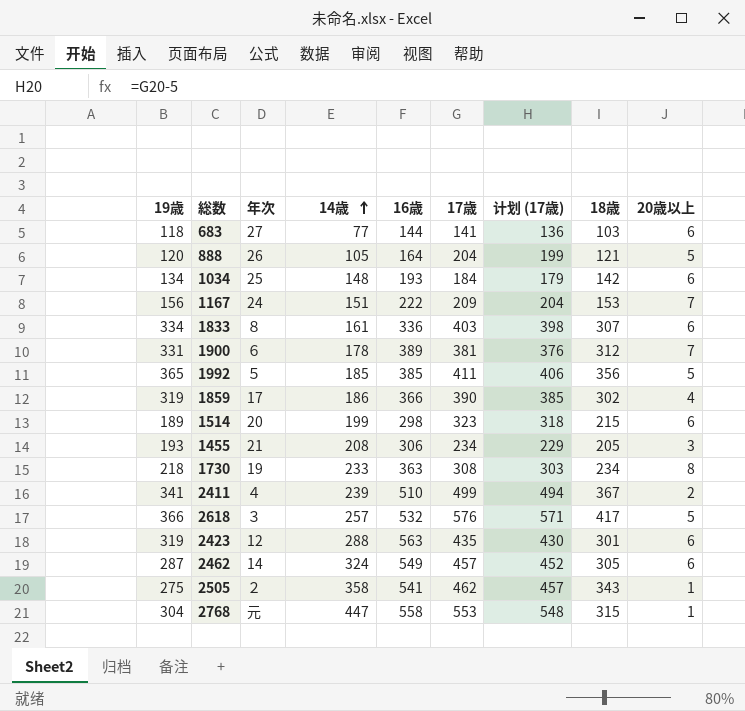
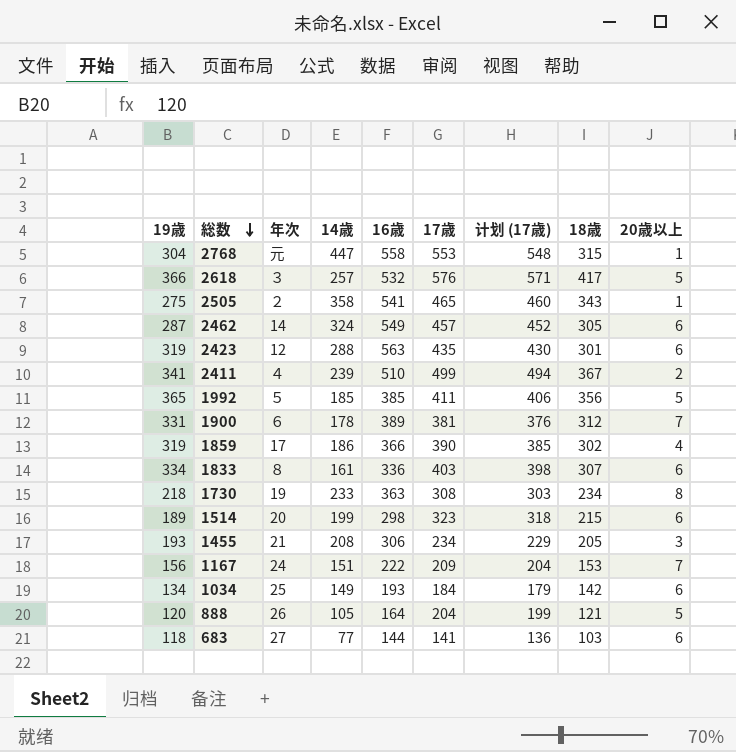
row order: 14歳 ascending -> 総数 descending
2505 | 17歳: 462 -> 465
2505 | 计划 (17歳): 457 -> 460
1034 | 14歳: 148 -> 149

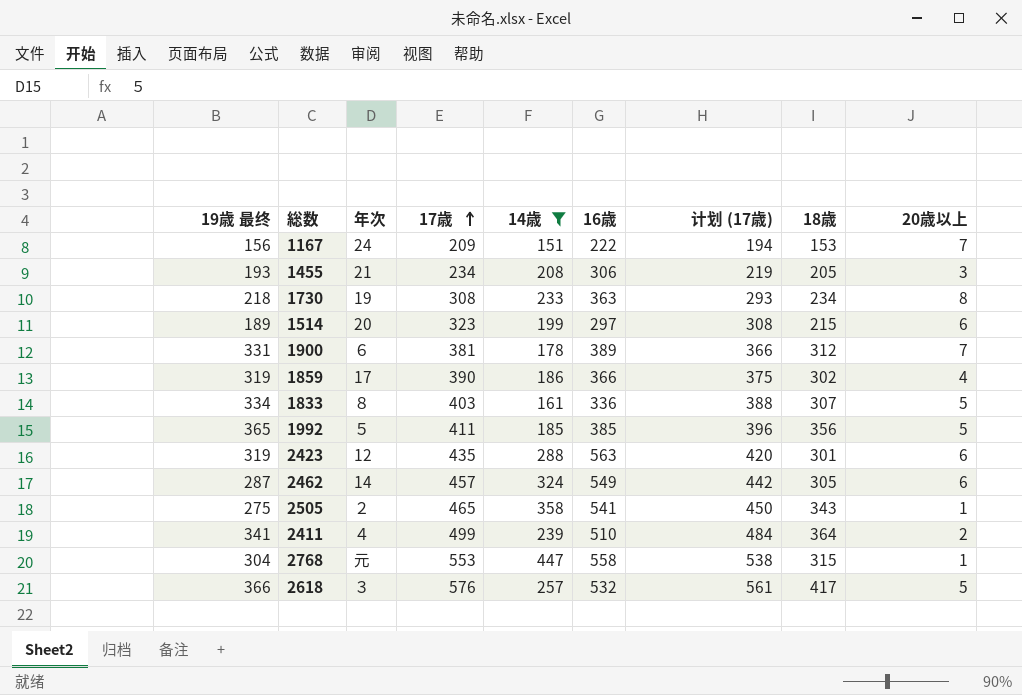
filter: none -> 14歳 >= 151
row order: 総数 descending -> 17歳 ascending
column name: 19歳 -> 19歳 最终
column 17歳 | position: 6 -> 4
column 计划 (17歳) | formula: [17歳] - 5 -> [17歳] - 15
1514 | 16歳: 298 -> 297
1833 | 20歳以上: 6 -> 5
2411 | 18歳: 367 -> 364

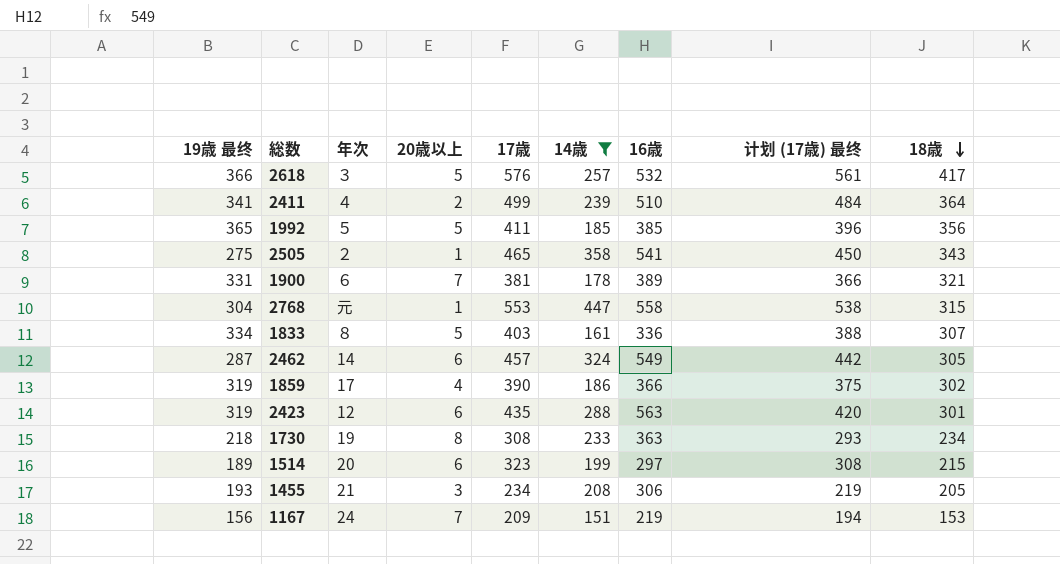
row order: 17歳 ascending -> 18歳 descending
column 20歳以上 | position: 9 -> 4
column name: 计划 (17歳) -> 计划 (17歳) 最终
1900 | 18歳: 312 -> 321
1167 | 16歳: 222 -> 219

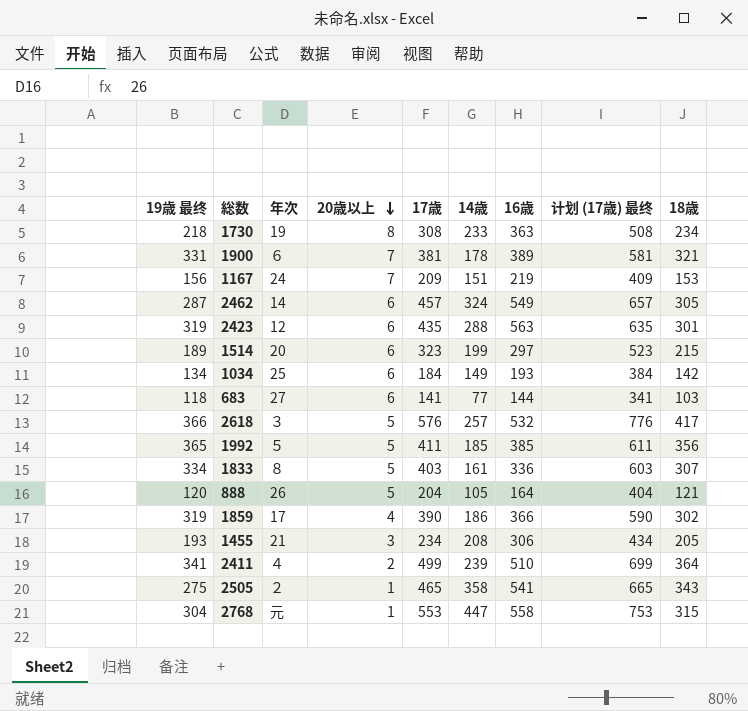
filter: 14歳 >= 151 -> none
row order: 18歳 descending -> 20歳以上 descending
column 计划 (17歳) 最终 | formula: [17歳] - 15 -> [17歳] + 200

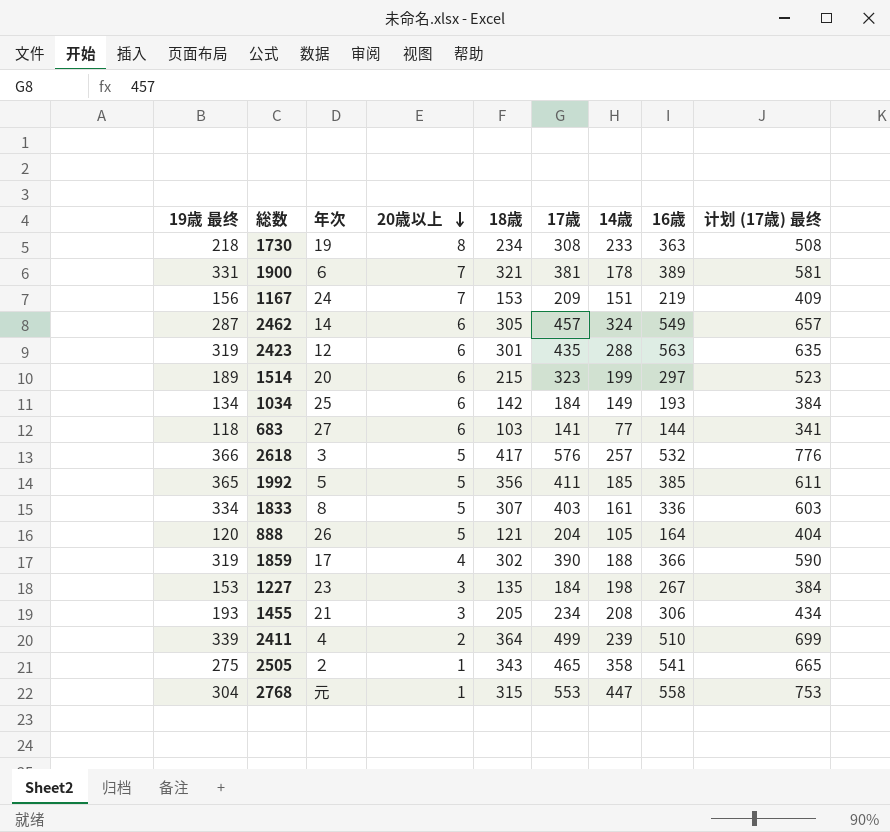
column 18歳 | position: 9 -> 5
1859 | 14歳: 186 -> 188
row 1227: none -> 153 | 23 | 3 | 135 | 184 | 198 | 267 | 384
2411 | 19歳 最终: 341 -> 339

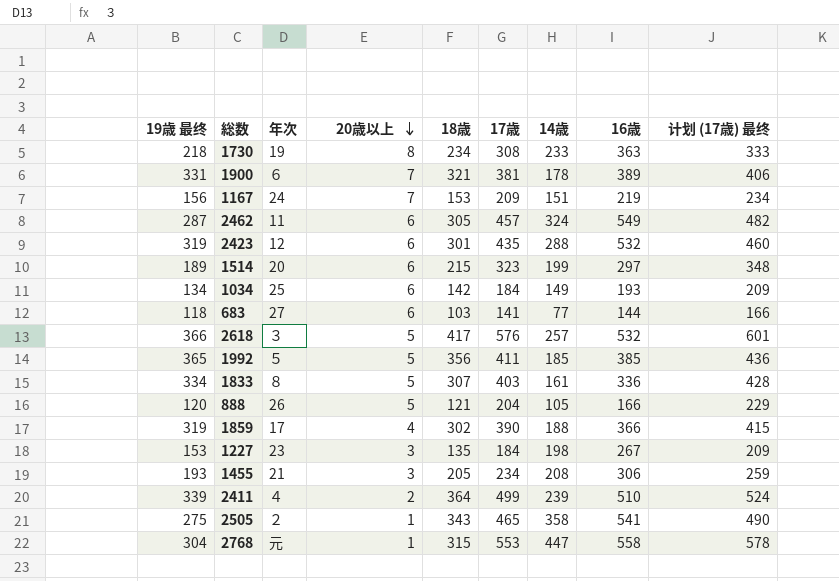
column 计划 (17歳) 最终 | formula: [17歳] + 200 -> [17歳] + 25
2462 | 年次: 14 -> 11
2423 | 16歳: 563 -> 532
888 | 16歳: 164 -> 166

